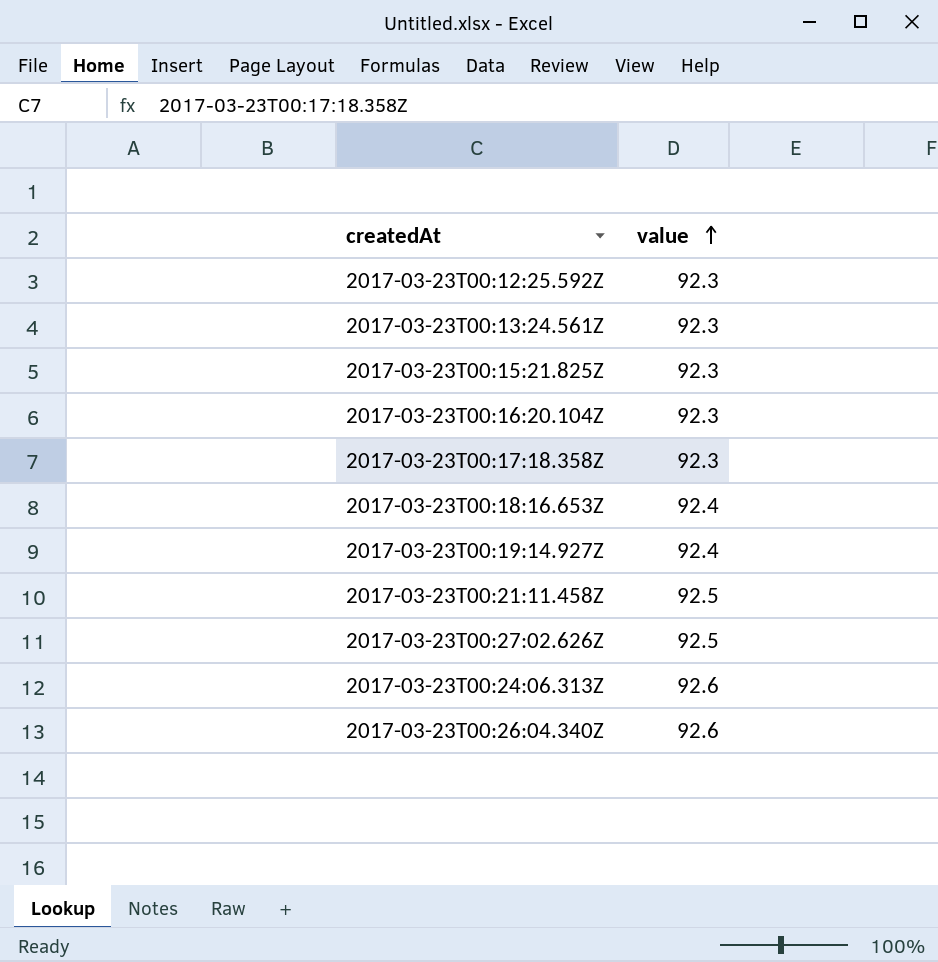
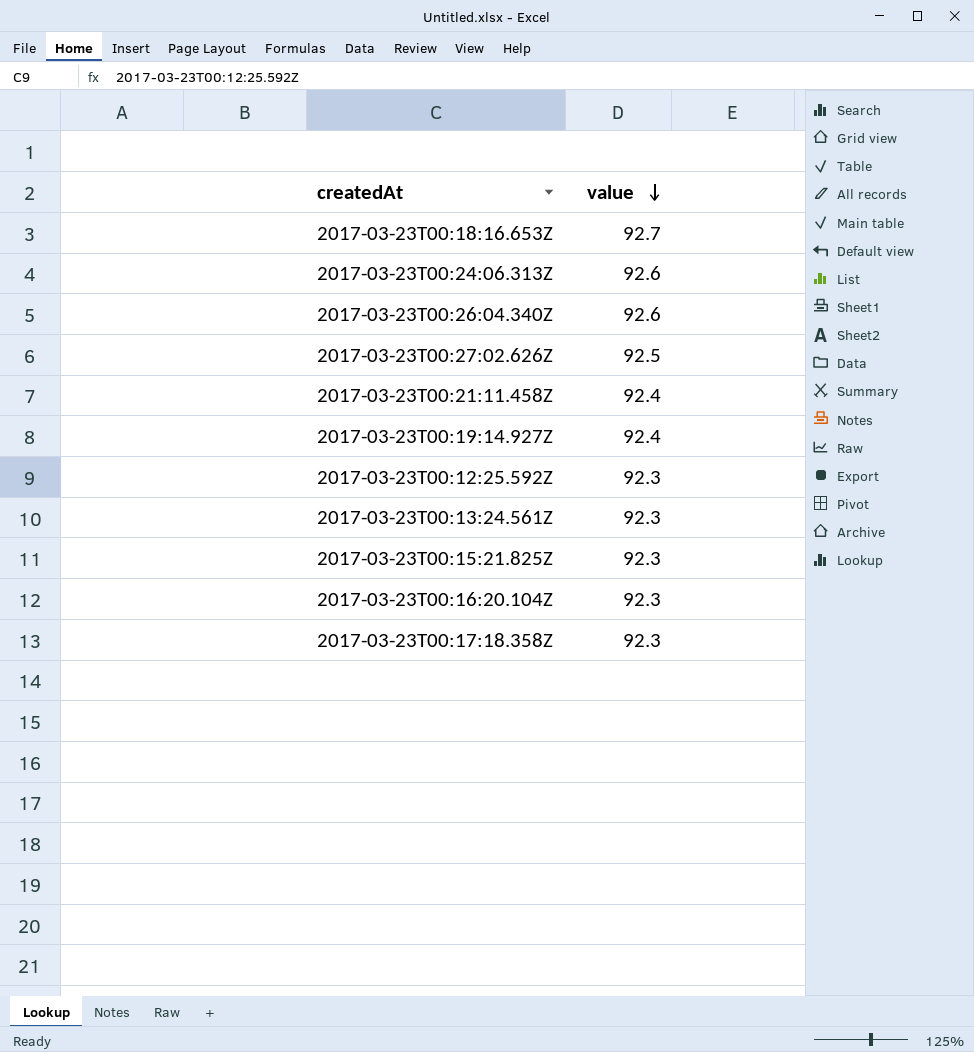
row order: value ascending -> value descending
2017-03-23T00:18:16.653Z | value: 92.4 -> 92.7
2017-03-23T00:21:11.458Z | value: 92.5 -> 92.4

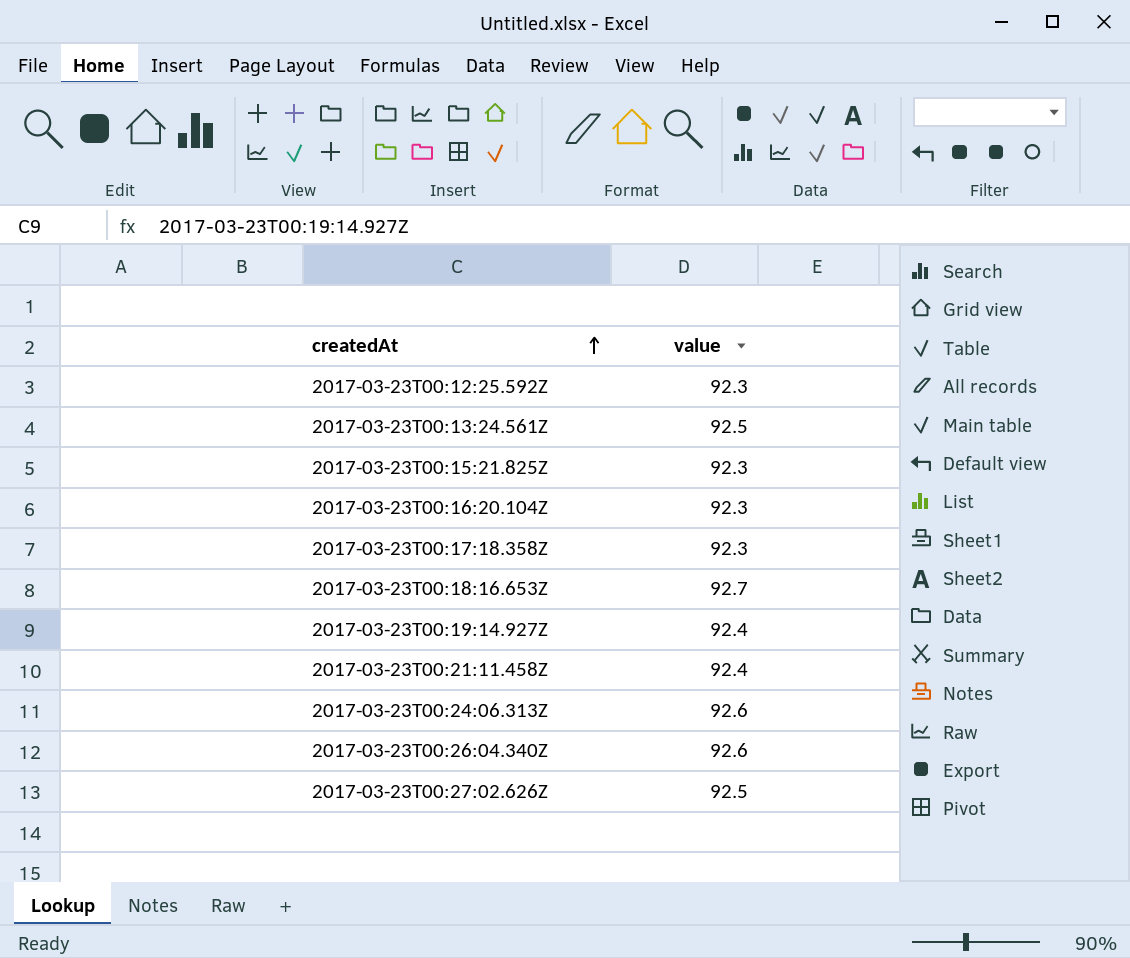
row order: value descending -> createdAt ascending
2017-03-23T00:13:24.561Z | value: 92.3 -> 92.5

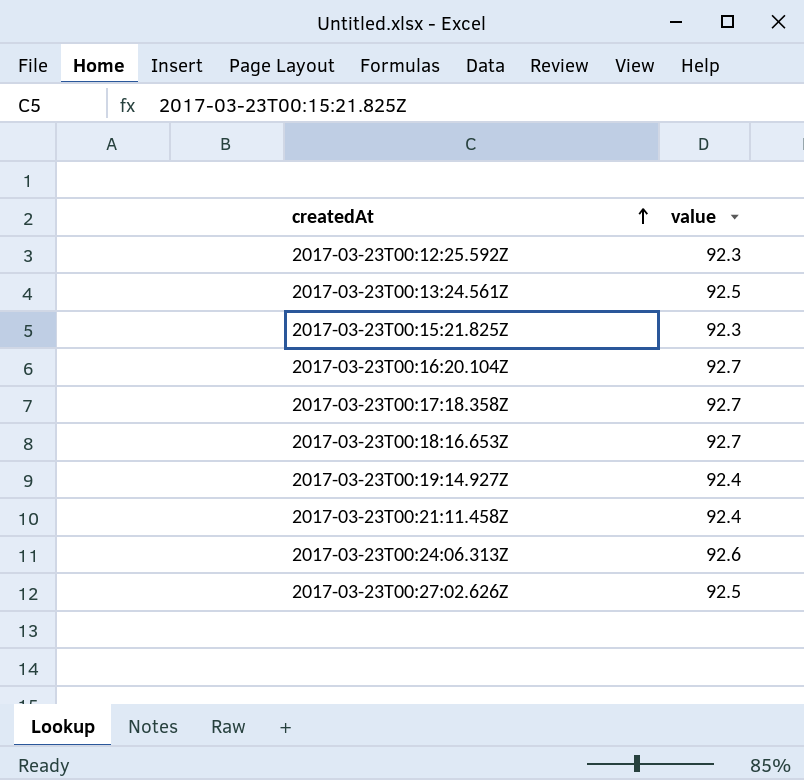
row 2017-03-23T00:26:04.340Z: 92.6 -> none
2017-03-23T00:16:20.104Z | value: 92.3 -> 92.7
2017-03-23T00:17:18.358Z | value: 92.3 -> 92.7

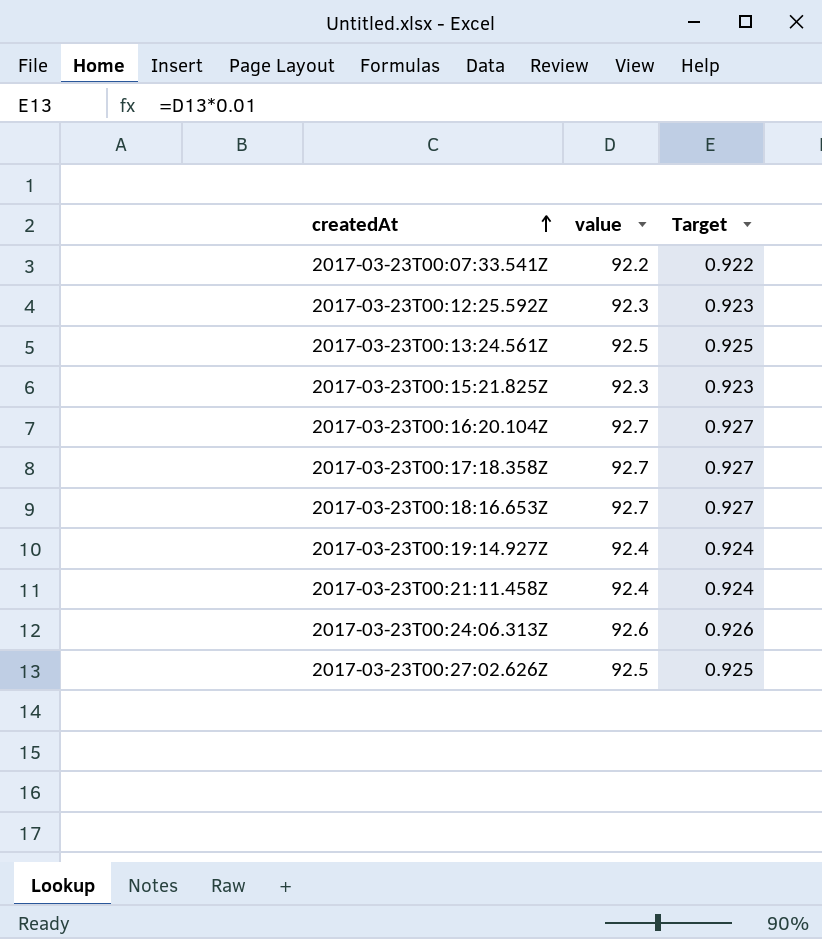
column Target | formula: none -> [value] * 0.01
row 2017-03-23T00:07:33.541Z: none -> 92.2 | 0.922

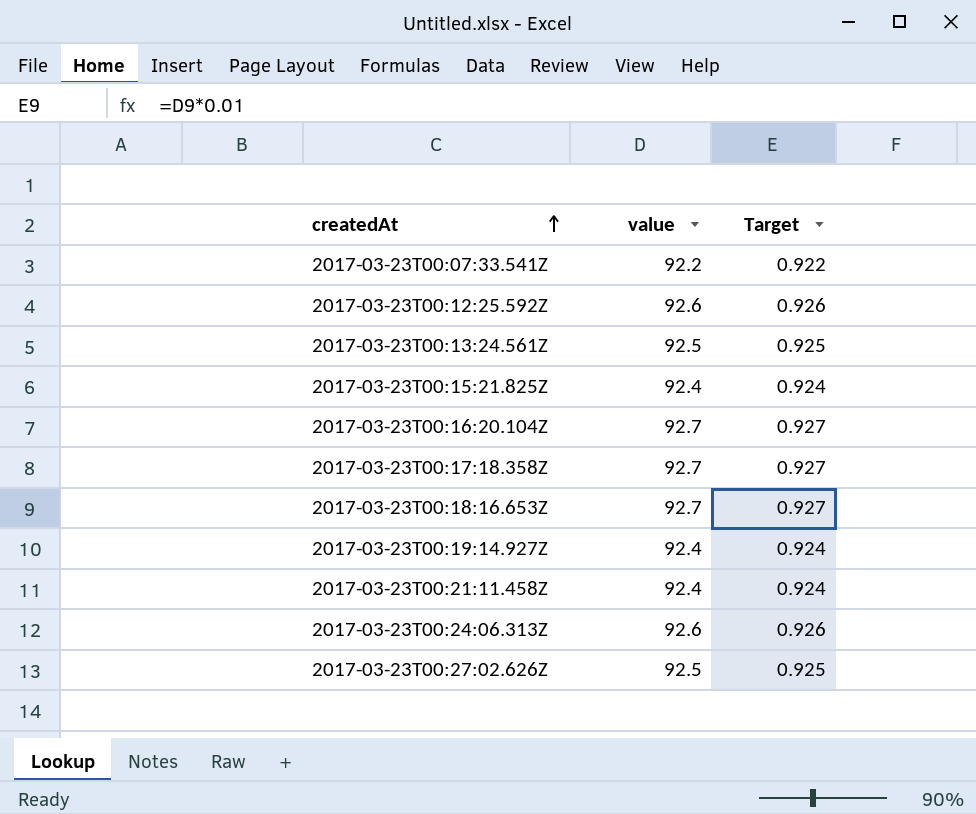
2017-03-23T00:12:25.592Z | value: 92.3 -> 92.6
2017-03-23T00:12:25.592Z | Target: 0.923 -> 0.926
2017-03-23T00:15:21.825Z | value: 92.3 -> 92.4
2017-03-23T00:15:21.825Z | Target: 0.923 -> 0.924

